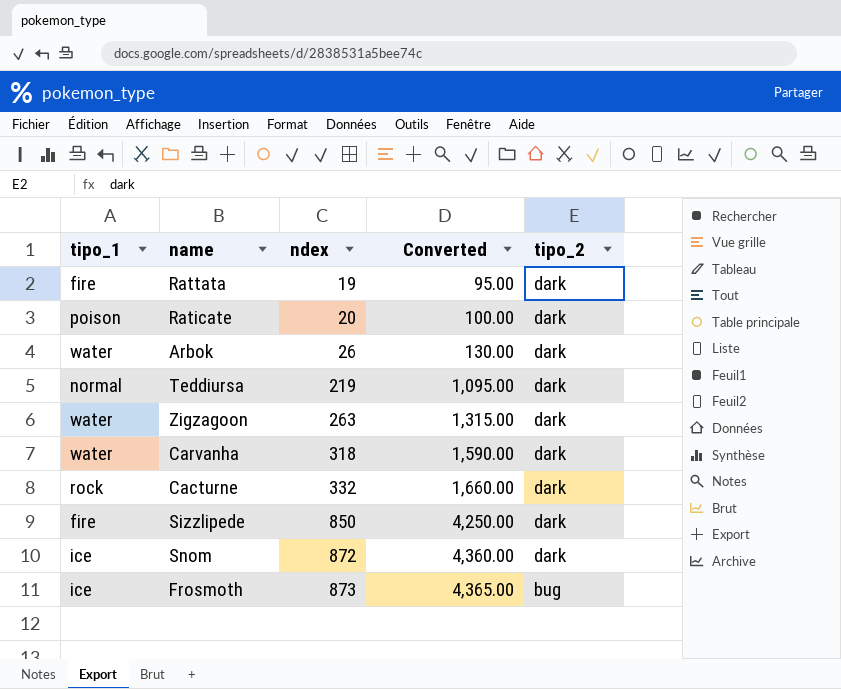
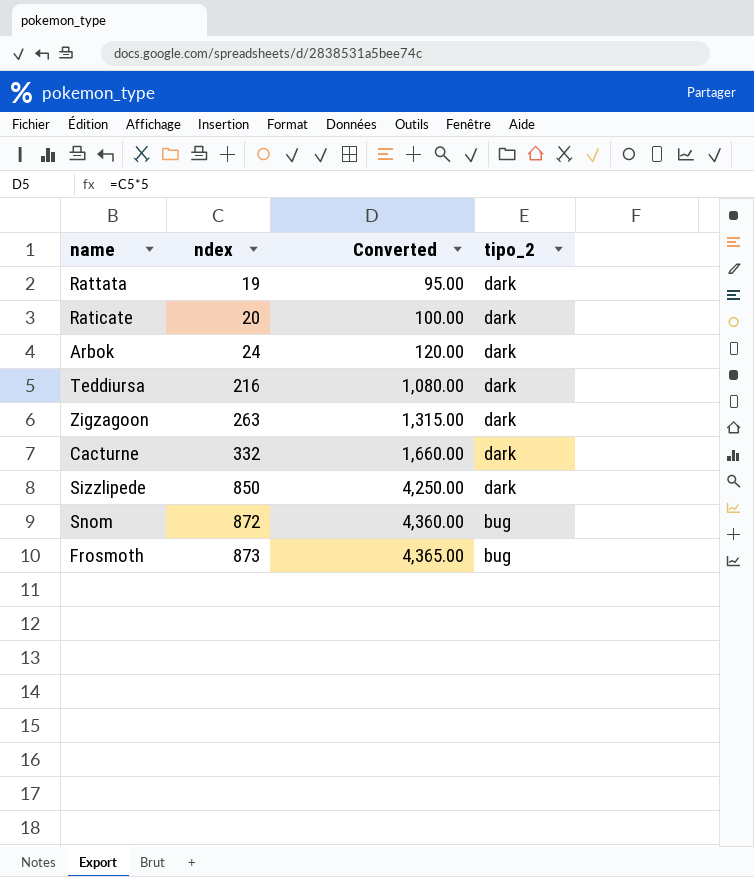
column tipo_1 | position: 1 -> none
row Carvanha: water | 318 | 1,590.00 | dark -> none
Arbok | ndex: 26 -> 24
Arbok | Converted: 130.00 -> 120.00
Teddiursa | ndex: 219 -> 216
Teddiursa | Converted: 1,095.00 -> 1,080.00
Snom | tipo_2: dark -> bug

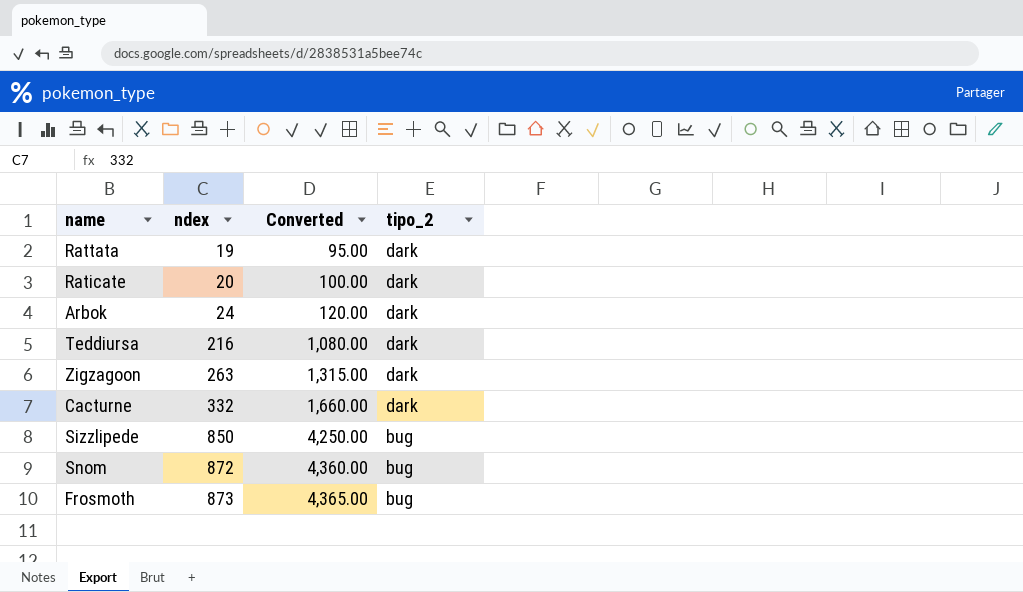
Sizzlipede | tipo_2: dark -> bug

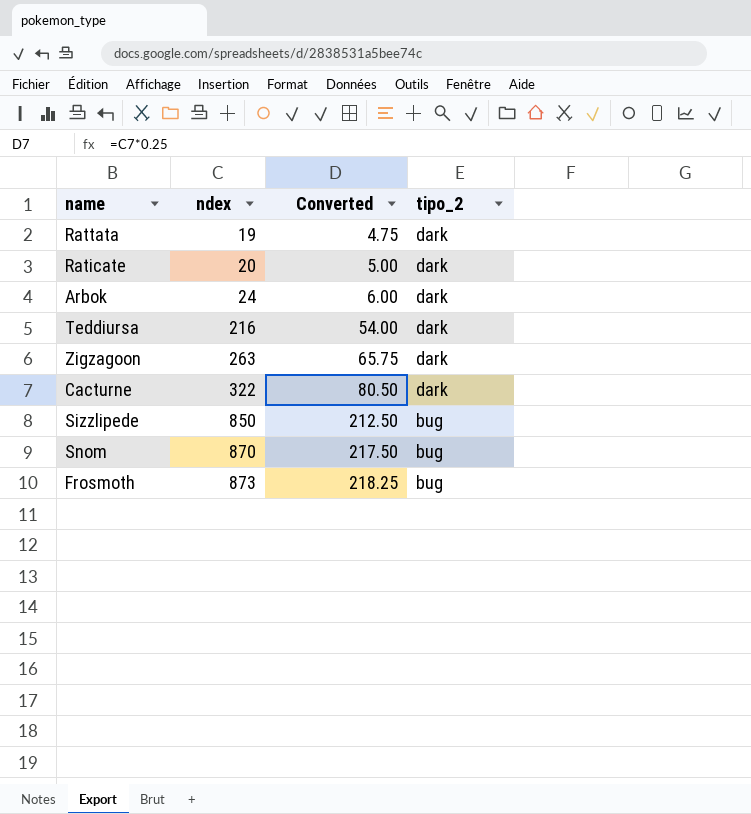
column Converted | formula: [ndex] * 5 -> [ndex] * 0.25
Cacturne | ndex: 332 -> 322
Snom | ndex: 872 -> 870

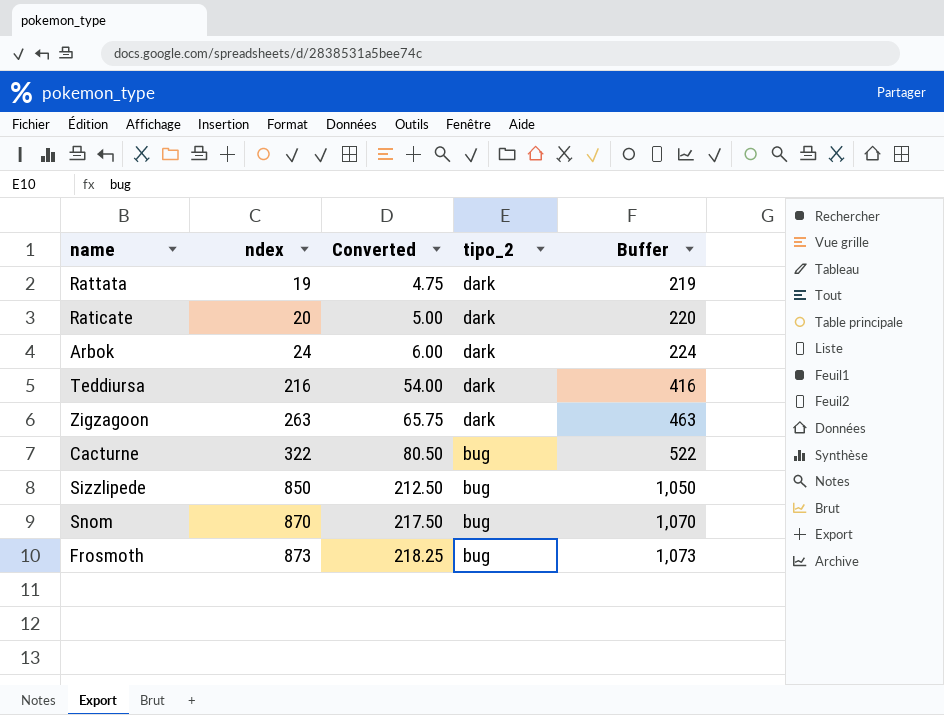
column Buffer | formula: none -> [ndex] + 200
Cacturne | tipo_2: dark -> bug

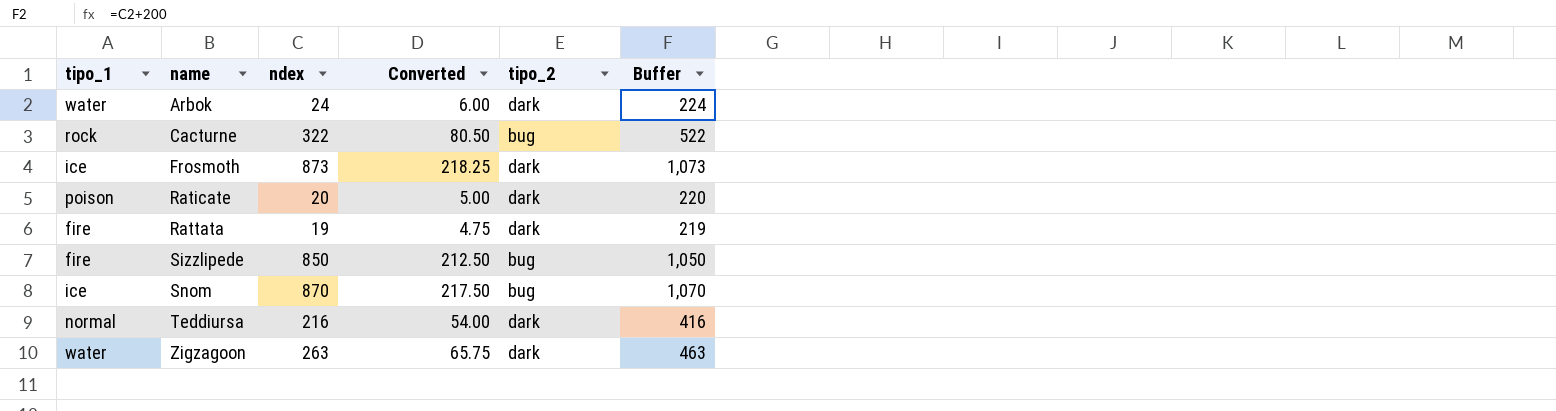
row order: ndex ascending -> name ascending
column tipo_1 | position: none -> 1
Frosmoth | tipo_2: bug -> dark

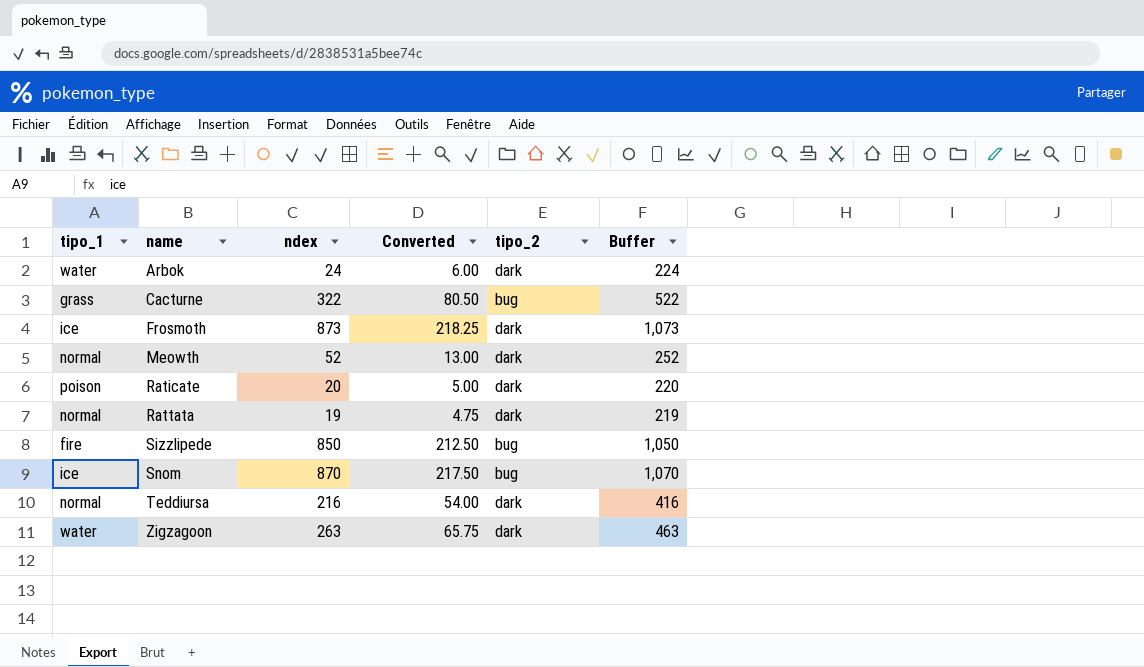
Cacturne | tipo_1: rock -> grass
row Meowth: none -> normal | 52 | 13.00 | dark | 252
Rattata | tipo_1: fire -> normal

